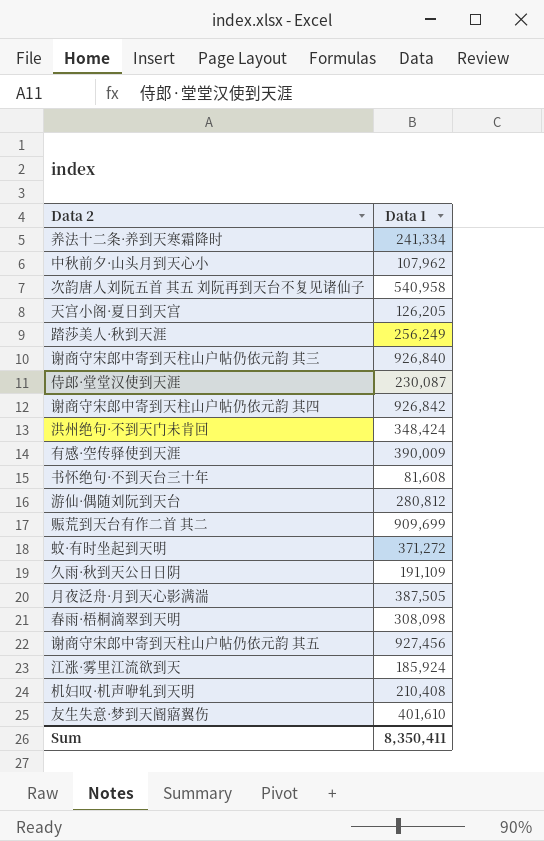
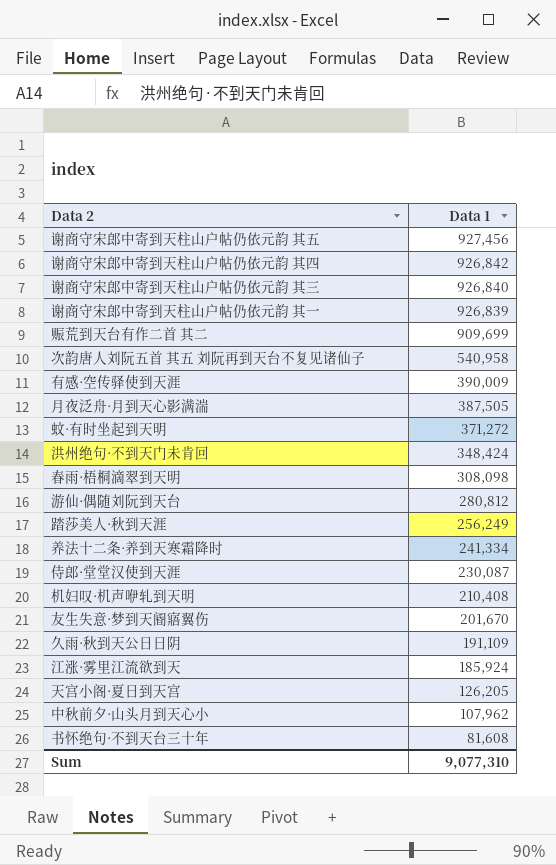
row order: none -> Data 1 descending
row 谢商守宋郎中寄到天柱山户帖仍依元韵 其一: none -> 926,839
友生失意·梦到天阍寤翼伤 | Data 1: 401,610 -> 201,670
Sum | Data 1: 8,350,411 -> 9,077,310

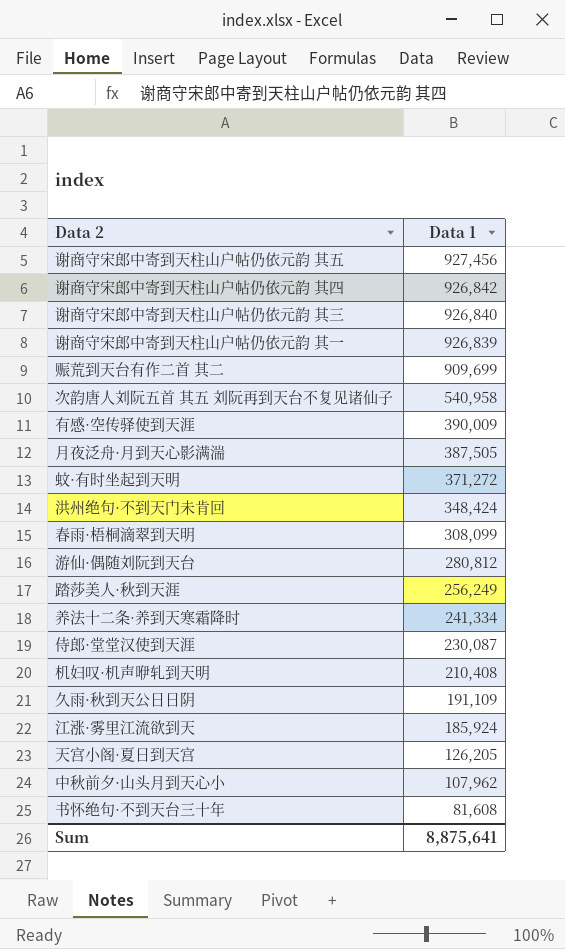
row 友生失意·梦到天阍寤翼伤: 201,670 -> none
春雨·梧桐滴翠到天明 | Data 1: 308,098 -> 308,099
Sum | Data 1: 9,077,310 -> 8,875,641

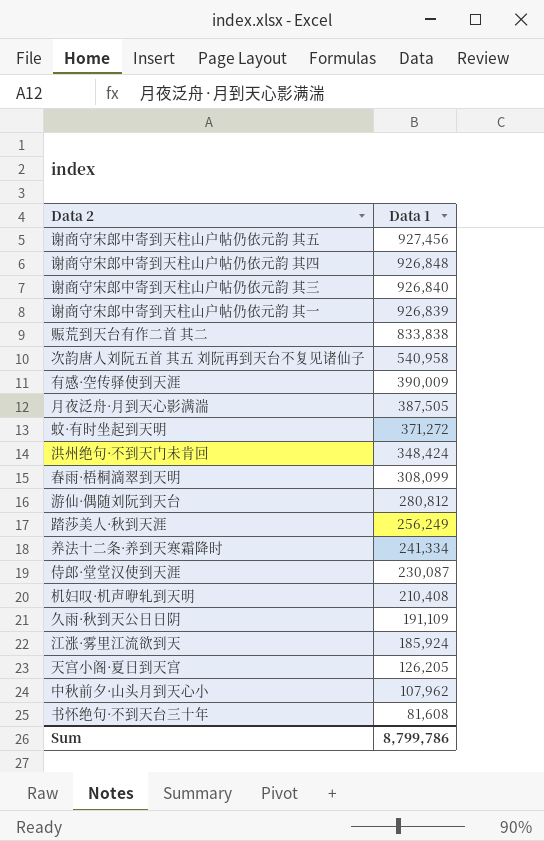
谢商守宋郎中寄到天柱山户帖仍依元韵 其四 | Data 1: 926,842 -> 926,848
赈荒到天台有作二首 其二 | Data 1: 909,699 -> 833,838
Sum | Data 1: 8,875,641 -> 8,799,786

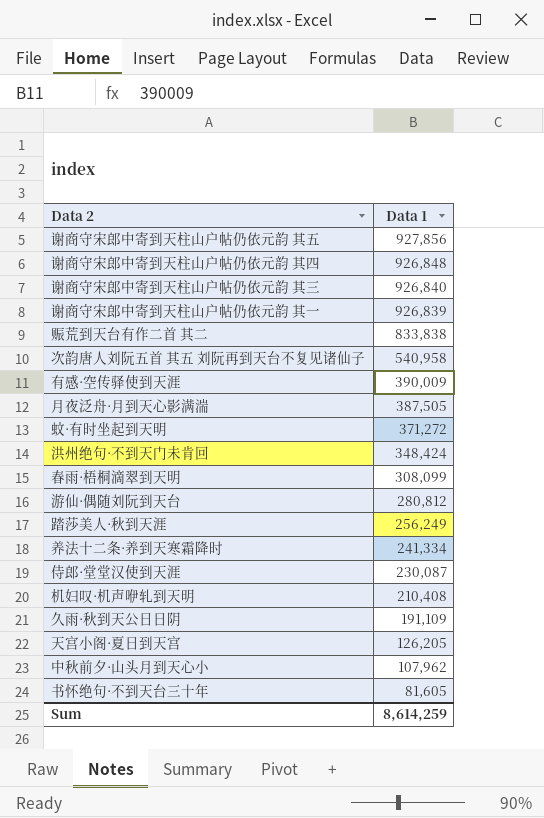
row 江涨·雾里江流欲到天: 185,924 -> none
谢商守宋郎中寄到天柱山户帖仍依元韵 其五 | Data 1: 927,456 -> 927,856
书怀绝句·不到天台三十年 | Data 1: 81,608 -> 81,605
Sum | Data 1: 8,799,786 -> 8,614,259

